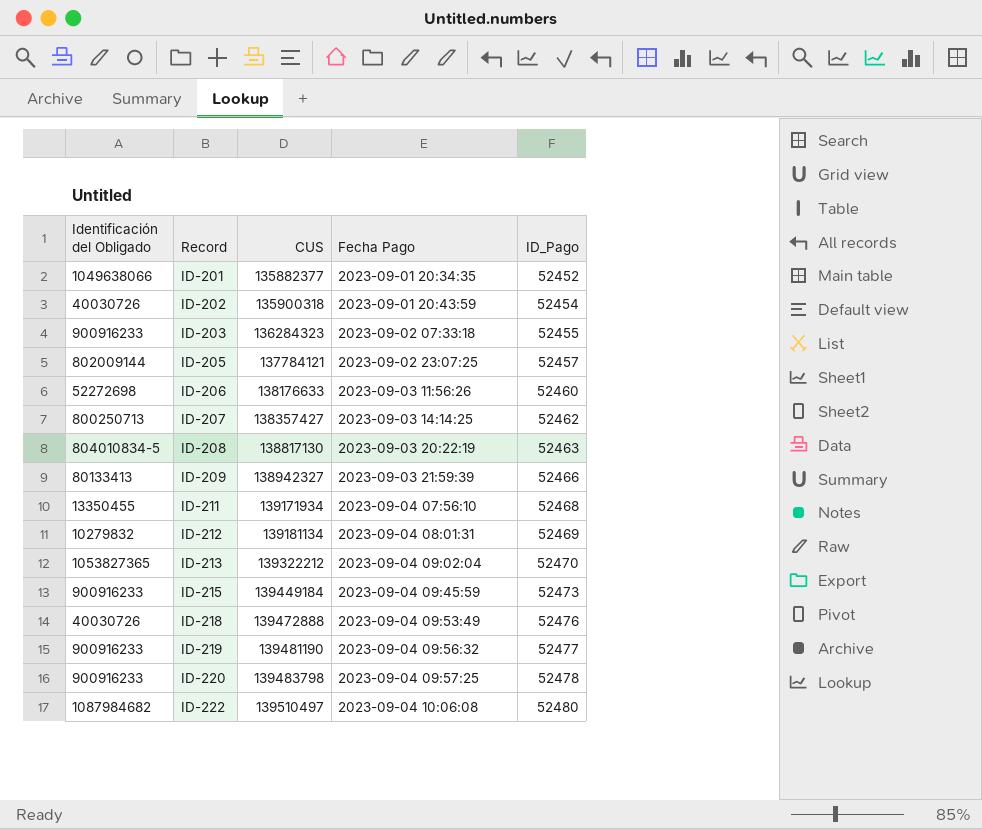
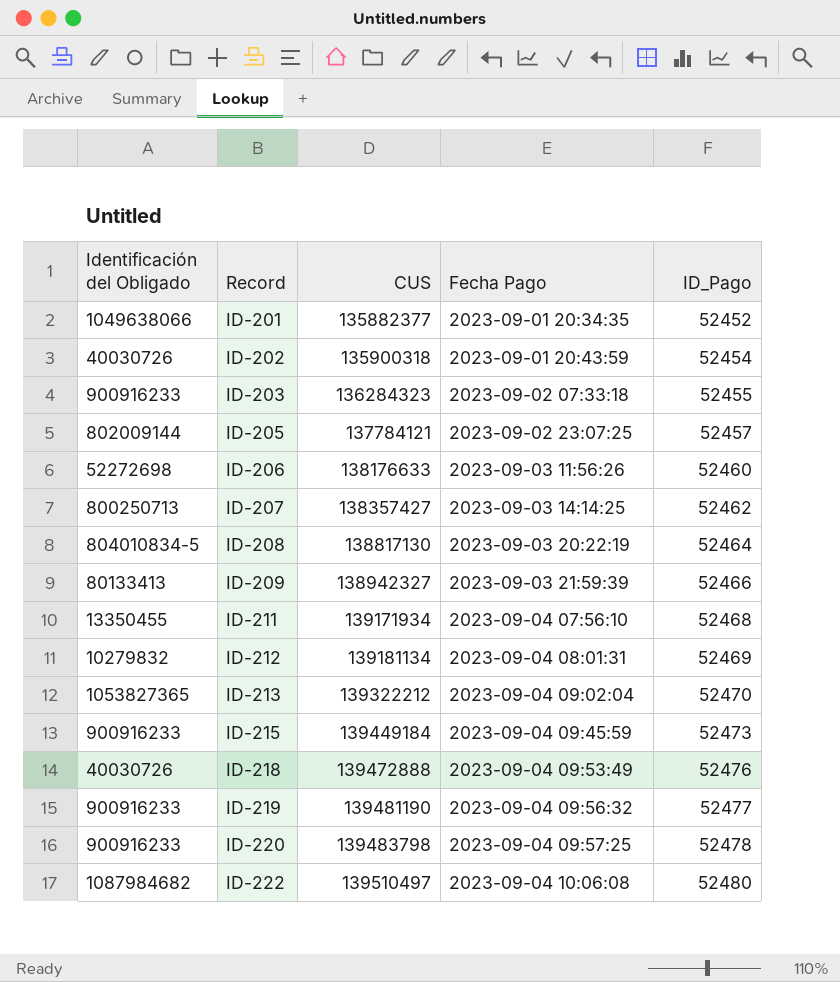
ID-208 | ID_Pago: 52463 -> 52464

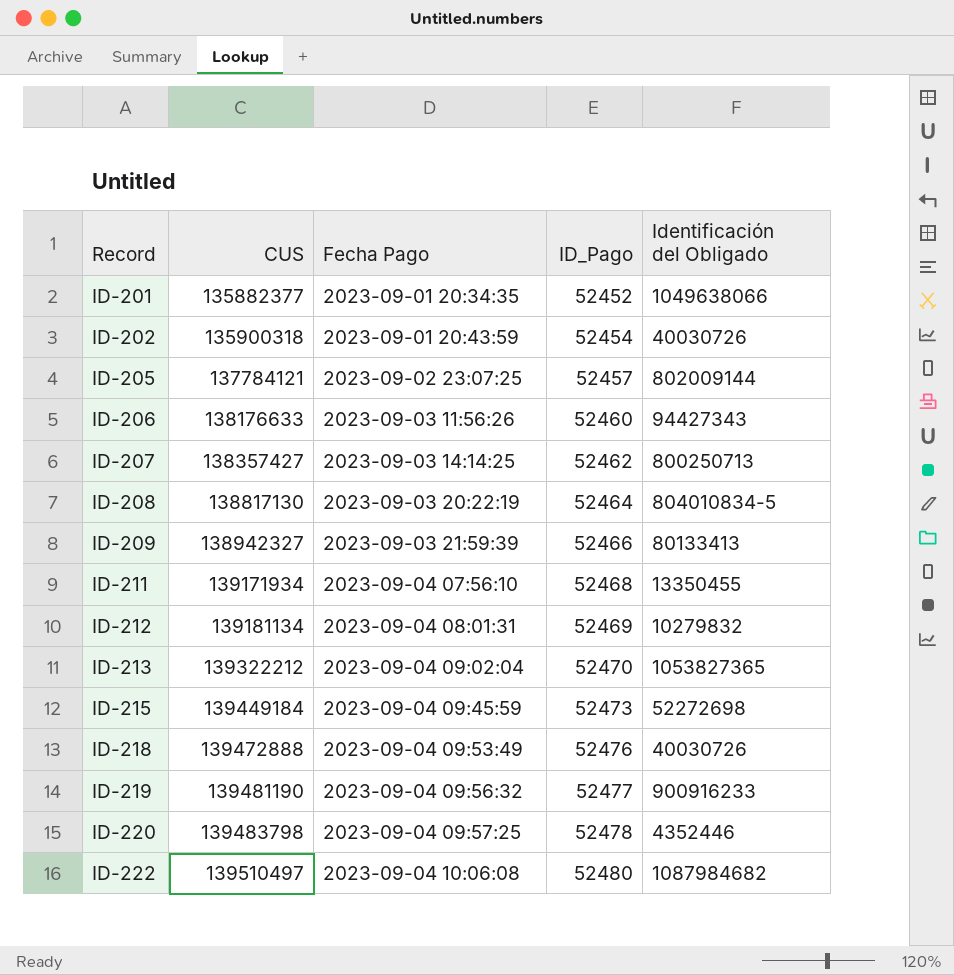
column Identificación del Obligado | position: 1 -> 5
row ID-203: 900916233 | 136284323 | 2023-09-02 07:33:18 | 52455 -> none
ID-206 | Identificación del Obligado: 52272698 -> 94427343
ID-215 | Identificación del Obligado: 900916233 -> 52272698
ID-220 | Identificación del Obligado: 900916233 -> 4352446

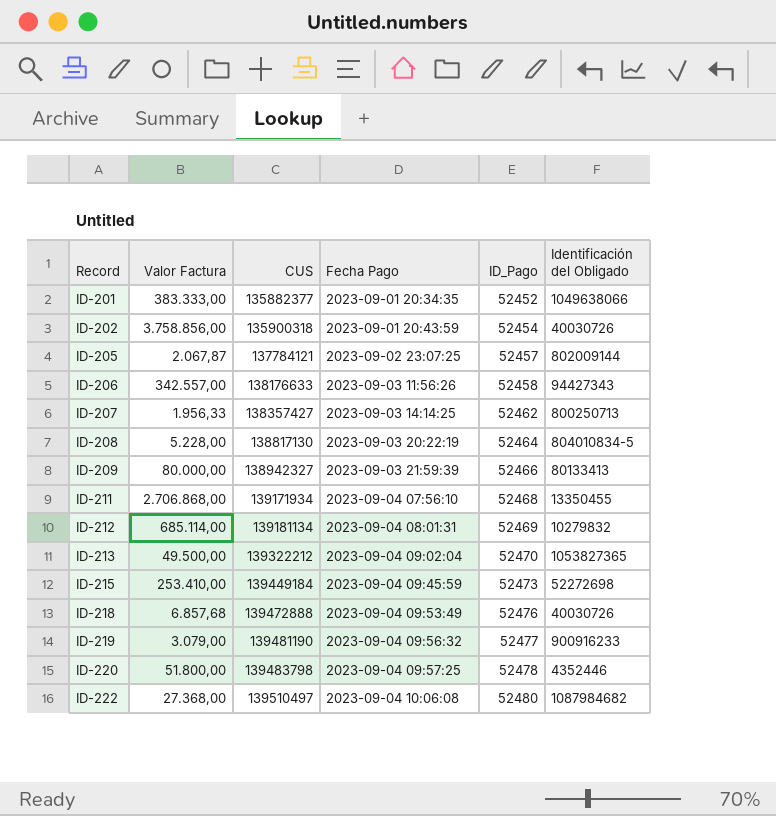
column Valor Factura | position: none -> 2
ID-206 | ID_Pago: 52460 -> 52458

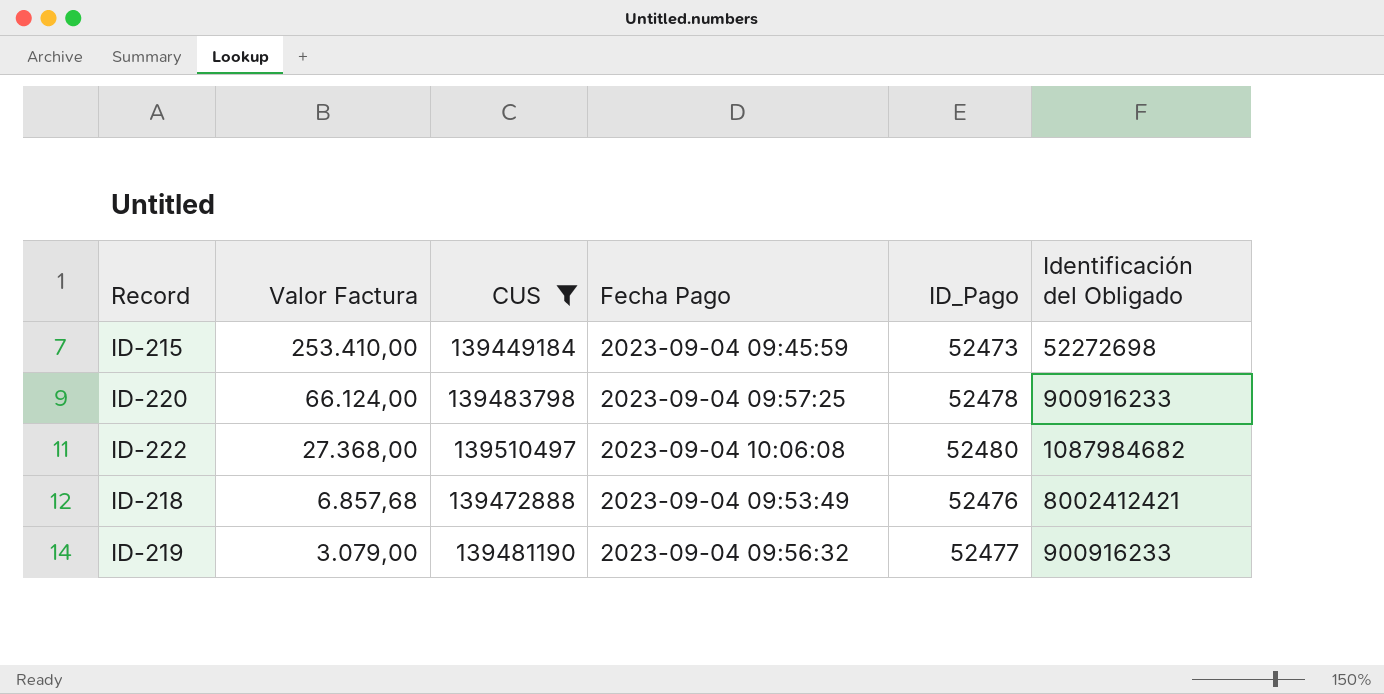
filter: none -> CUS >= 139449184
row order: Record ascending -> Valor Factura descending
ID-220 | Valor Factura: 51.800,00 -> 66.124,00
ID-220 | Identificación del Obligado: 4352446 -> 900916233
ID-218 | Identificación del Obligado: 40030726 -> 8002412421

